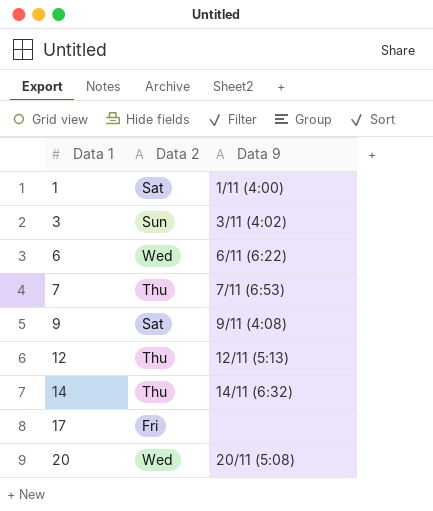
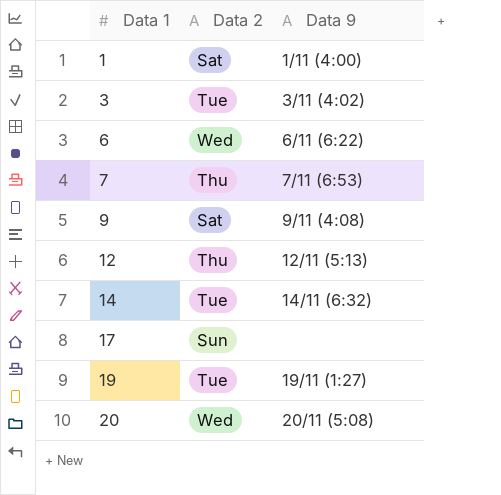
3 | Data 2: Sun -> Tue
14 | Data 2: Thu -> Tue
17 | Data 2: Fri -> Sun
row 19: none -> Tue | 19/11 (1:27)

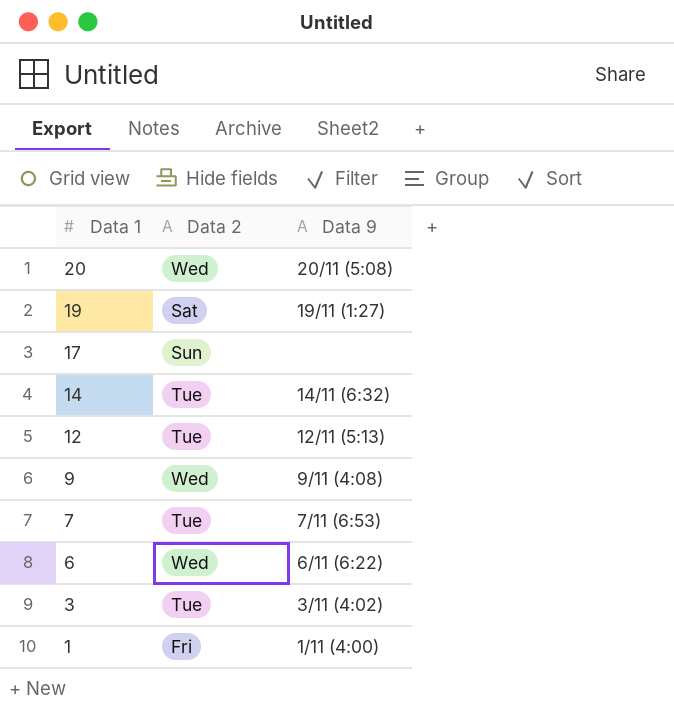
row order: Data 1 ascending -> Data 1 descending
19 | Data 2: Tue -> Sat
12 | Data 2: Thu -> Tue
9 | Data 2: Sat -> Wed
7 | Data 2: Thu -> Tue
1 | Data 2: Sat -> Fri

